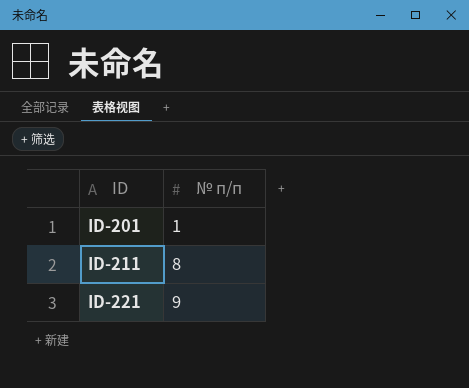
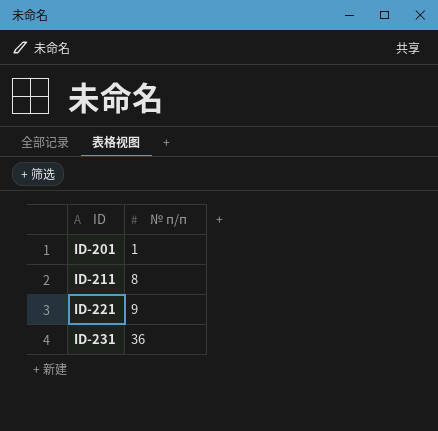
row ID-231: none -> 36

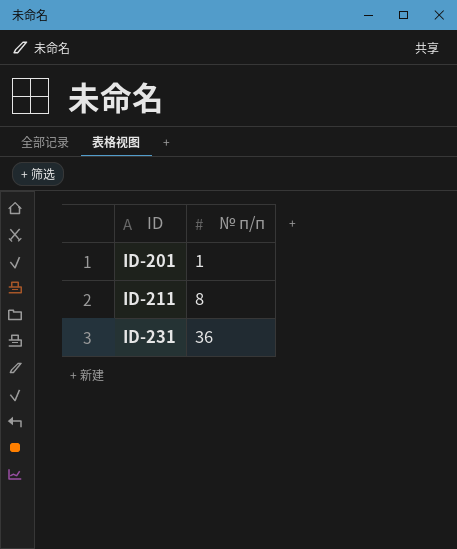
row ID-221: 9 -> none

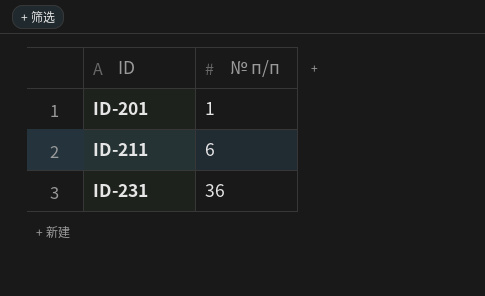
ID-211 | № п/п: 8 -> 6

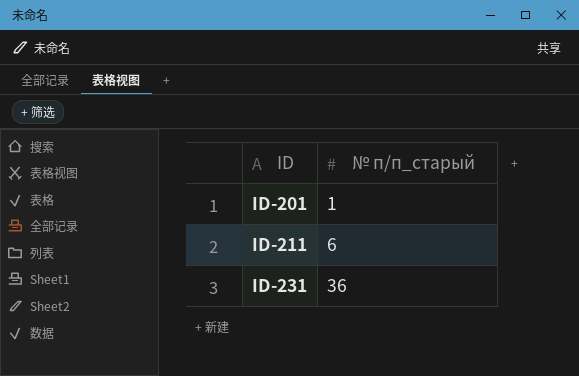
column name: № п/п -> № п/п_старый

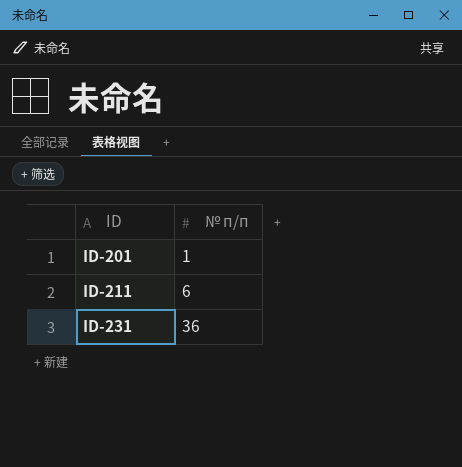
column name: № п/п_старый -> № п/п

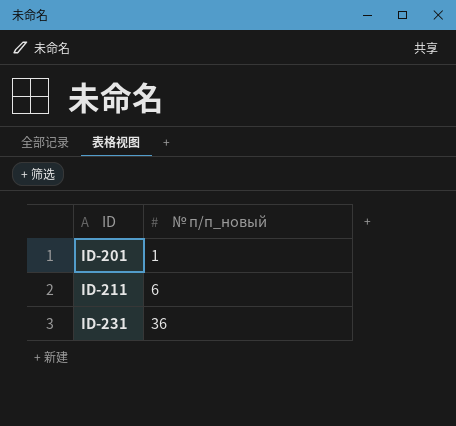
column name: № п/п -> № п/п_новый

